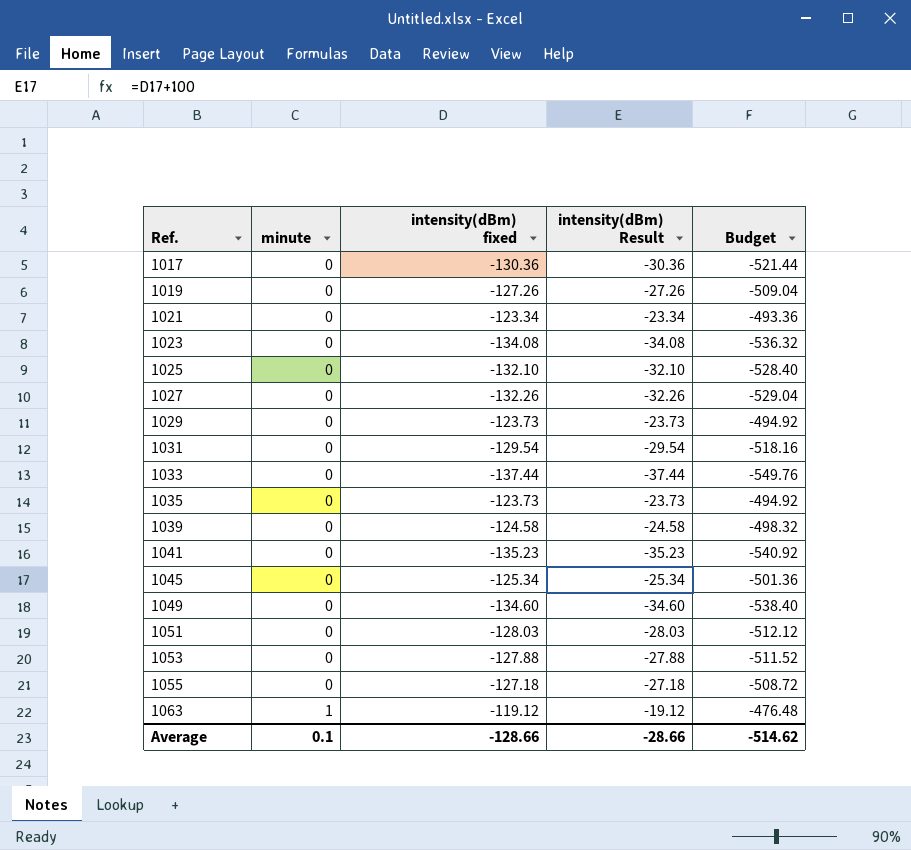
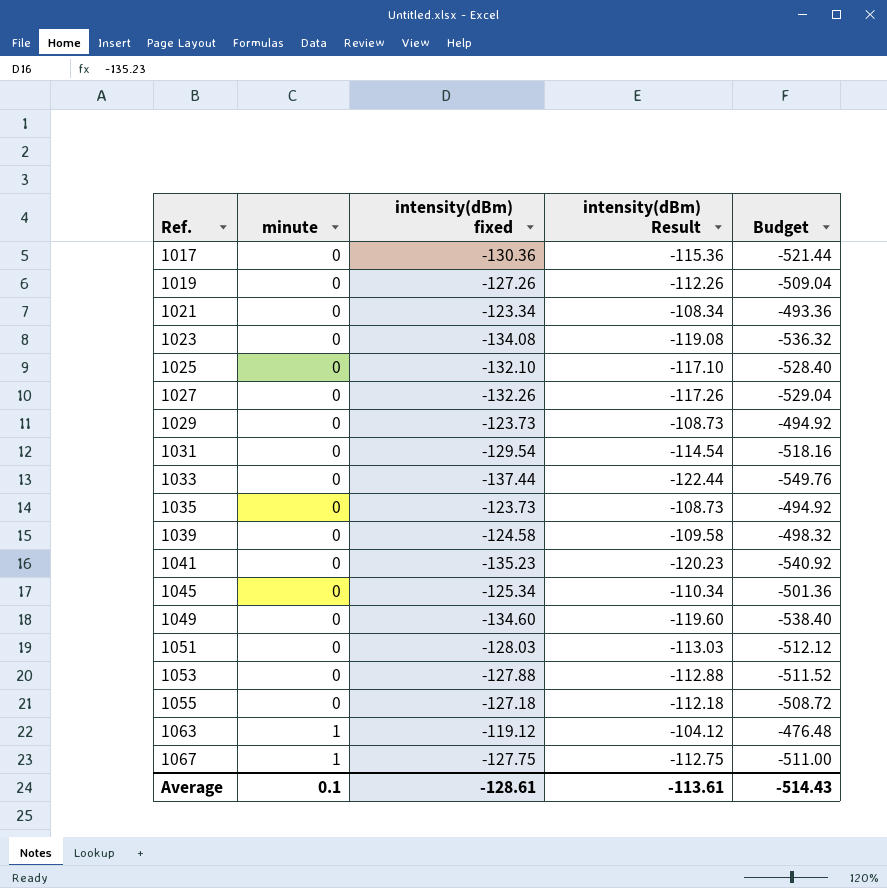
column intensity(dBm) Result | formula: [intensity(dBm) fixed] + 100 -> [intensity(dBm) fixed] + 15
row 1067: none -> 1 | -127.75 | -112.75 | -511.00
Average | intensity(dBm) fixed: -128.66 -> -128.61
Average | intensity(dBm) Result: -28.66 -> -113.61
Average | Budget: -514.62 -> -514.43

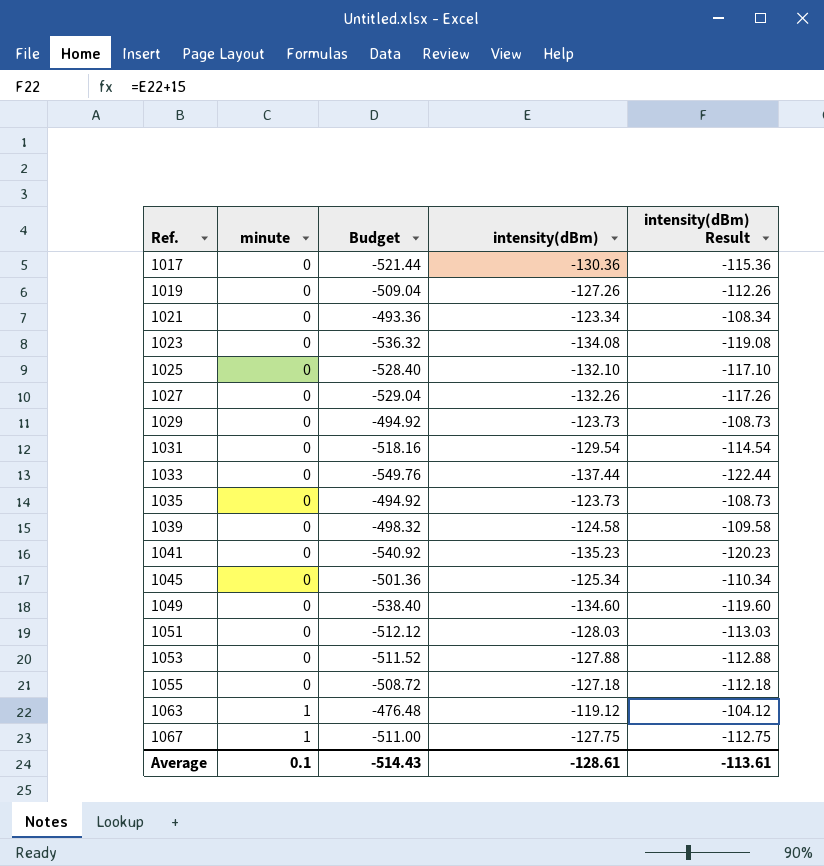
column Budget | position: 5 -> 3
column name: intensity(dBm) fixed -> intensity(dBm)

